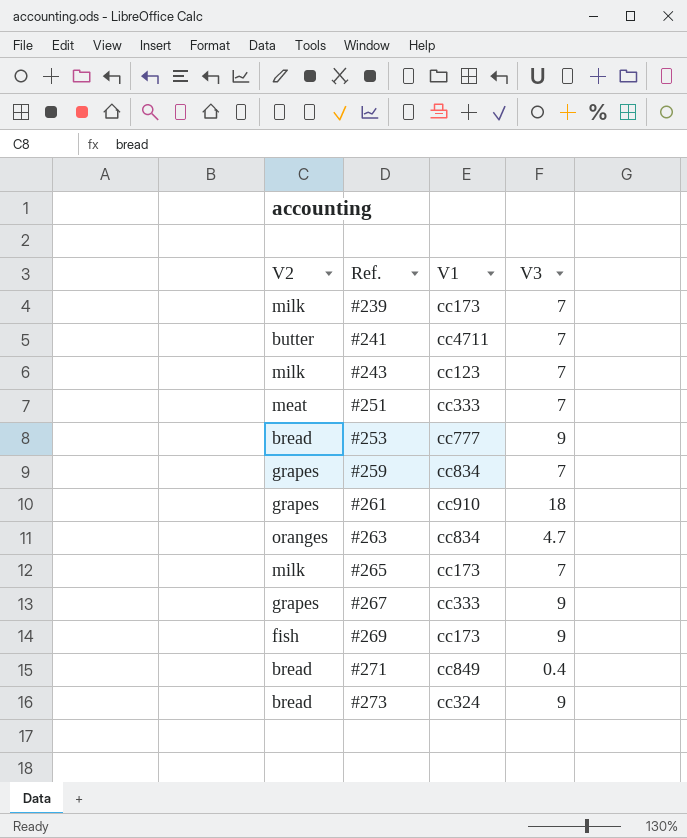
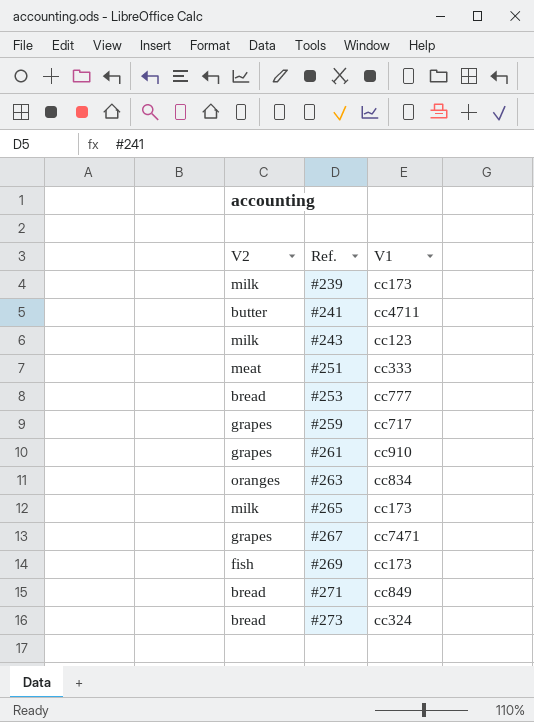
column V3 | position: 4 -> none
#259 | V1: cc834 -> cc717
#267 | V1: cc333 -> cc7471

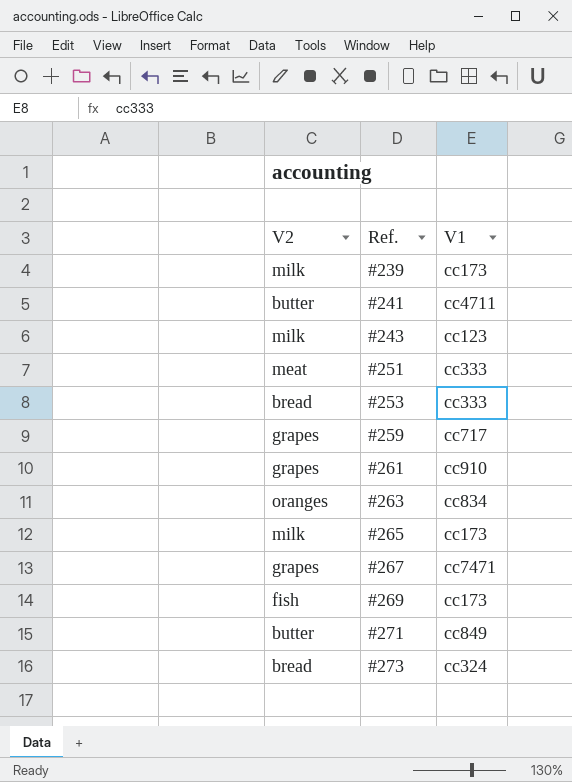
#253 | V1: cc777 -> cc333
#271 | V2: bread -> butter

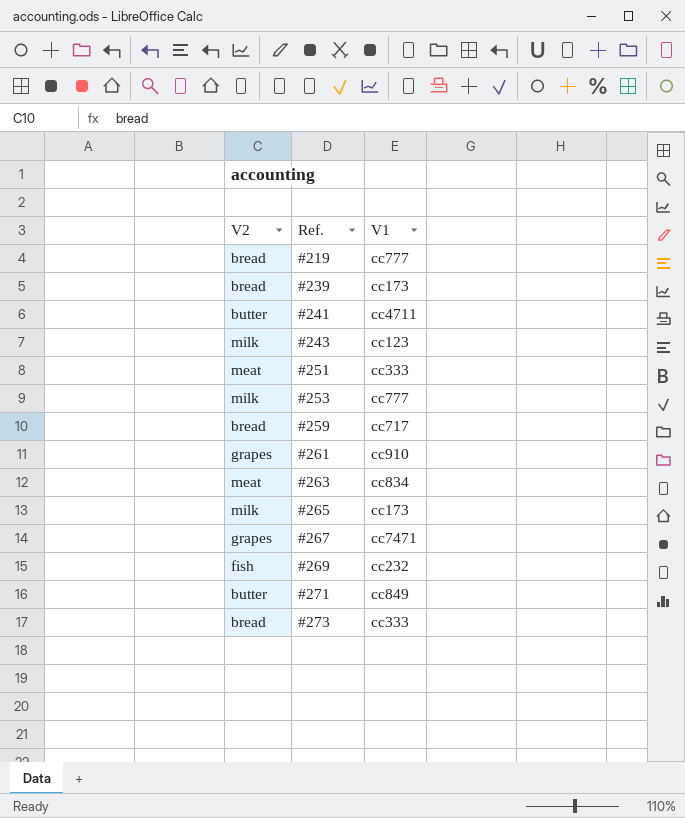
row #219: none -> bread | cc777
#239 | V2: milk -> bread
#253 | V2: bread -> milk
#253 | V1: cc333 -> cc777
#259 | V2: grapes -> bread
#263 | V2: oranges -> meat
#269 | V1: cc173 -> cc232
#273 | V1: cc324 -> cc333

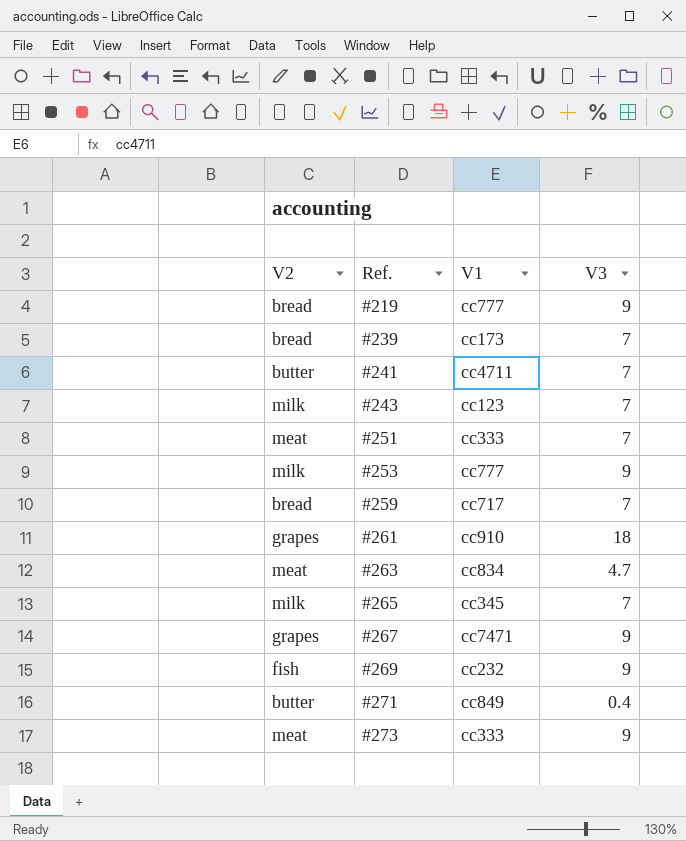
column V3 | position: none -> 4
#265 | V1: cc173 -> cc345
#273 | V2: bread -> meat

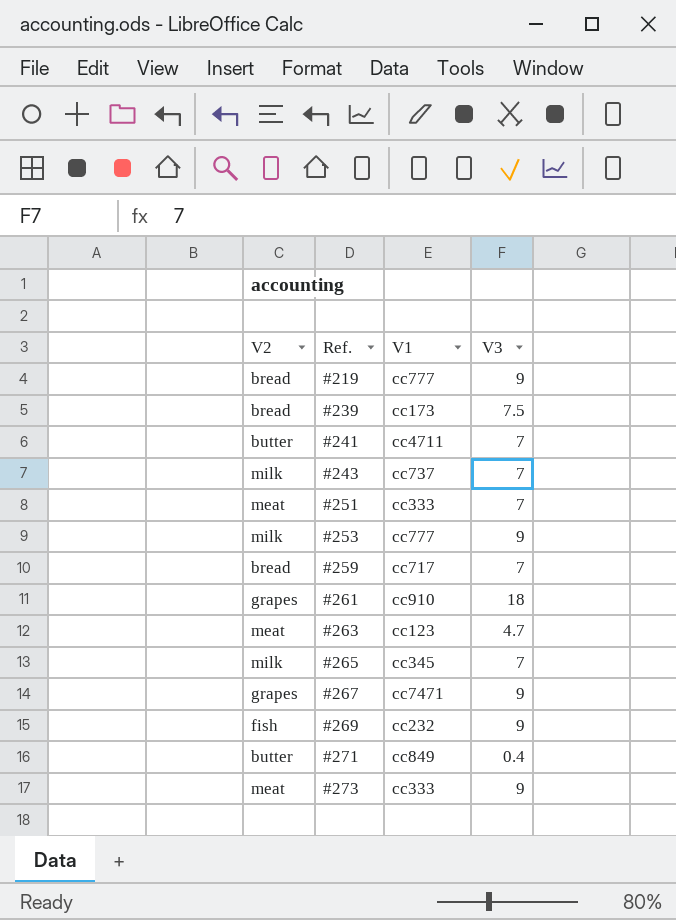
#239 | V3: 7 -> 7.5
#243 | V1: cc123 -> cc737
#263 | V1: cc834 -> cc123

